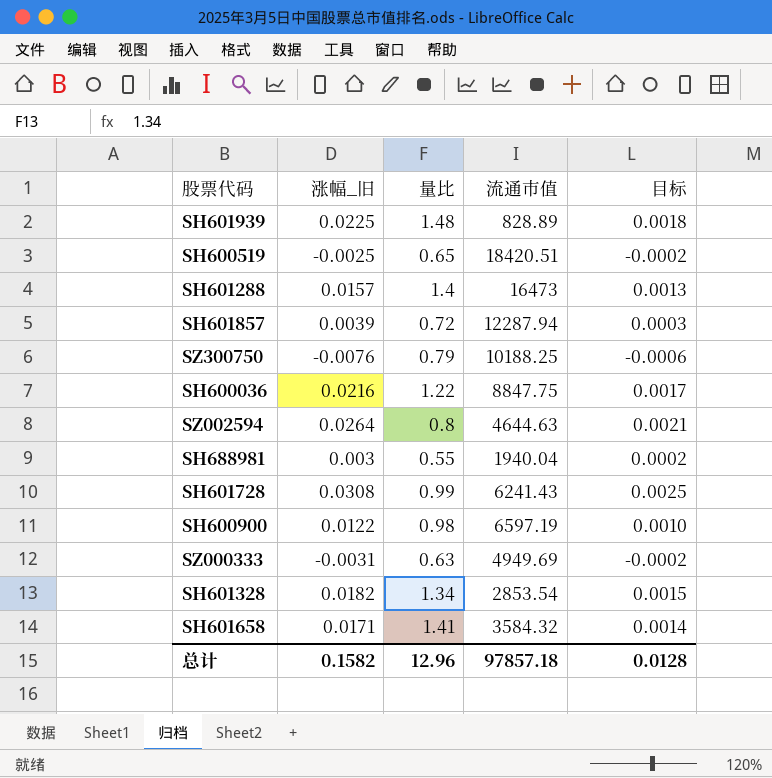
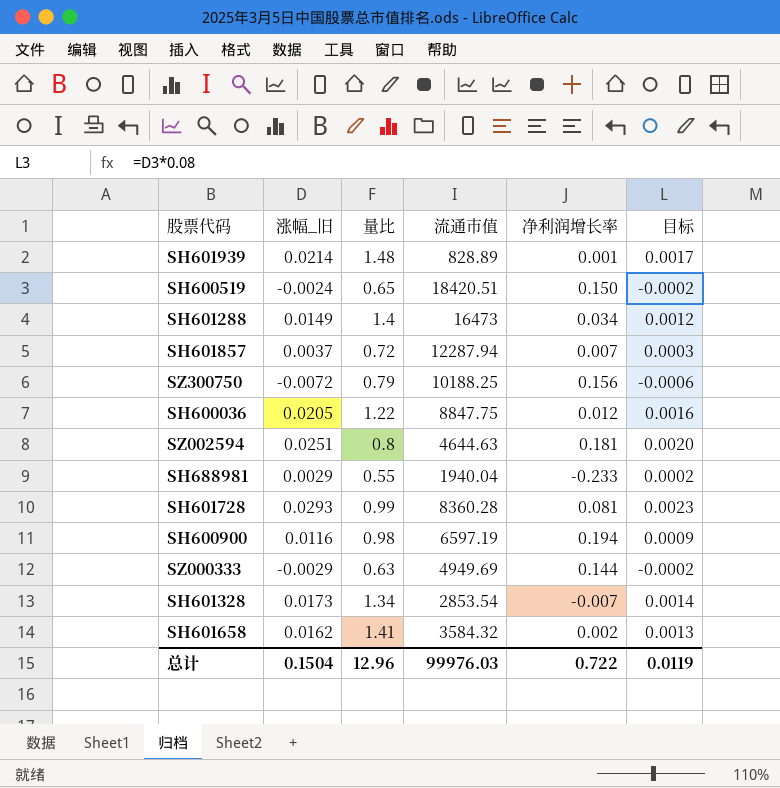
column 净利润增长率 | position: none -> 5
SH601939 | 涨幅_旧: 0.0225 -> 0.0214
SH601939 | 目标: 0.0018 -> 0.0017
SH600519 | 涨幅_旧: -0.0025 -> -0.0024
SH601288 | 涨幅_旧: 0.0157 -> 0.0149
SH601288 | 目标: 0.0013 -> 0.0012
SH601857 | 涨幅_旧: 0.0039 -> 0.0037
SZ300750 | 涨幅_旧: -0.0076 -> -0.0072
SH600036 | 涨幅_旧: 0.0216 -> 0.0205
SH600036 | 目标: 0.0017 -> 0.0016
SZ002594 | 涨幅_旧: 0.0264 -> 0.0251
SZ002594 | 目标: 0.0021 -> 0.0020
SH688981 | 涨幅_旧: 0.003 -> 0.0029
SH601728 | 涨幅_旧: 0.0308 -> 0.0293
SH601728 | 流通市值: 6241.43 -> 8360.28
SH601728 | 目标: 0.0025 -> 0.0023
SH600900 | 涨幅_旧: 0.0122 -> 0.0116
SH600900 | 目标: 0.0010 -> 0.0009
SZ000333 | 涨幅_旧: -0.0031 -> -0.0029
SH601328 | 涨幅_旧: 0.0182 -> 0.0173
SH601328 | 目标: 0.0015 -> 0.0014
SH601658 | 涨幅_旧: 0.0171 -> 0.0162
SH601658 | 目标: 0.0014 -> 0.0013
总计 | 涨幅_旧: 0.1582 -> 0.1504
总计 | 流通市值: 97857.18 -> 99976.03
总计 | 目标: 0.0128 -> 0.0119

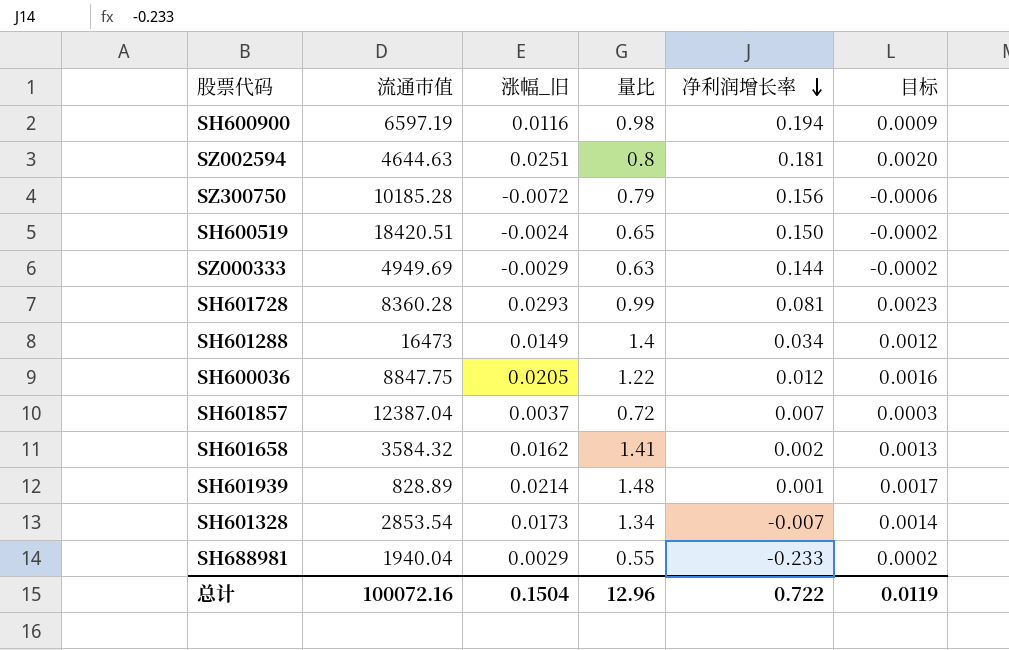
row order: none -> 净利润增长率 descending
column 流通市值 | position: 4 -> 2
SZ300750 | 流通市值: 10188.25 -> 10185.28
SH601857 | 流通市值: 12287.94 -> 12387.04
总计 | 流通市值: 99976.03 -> 100072.16

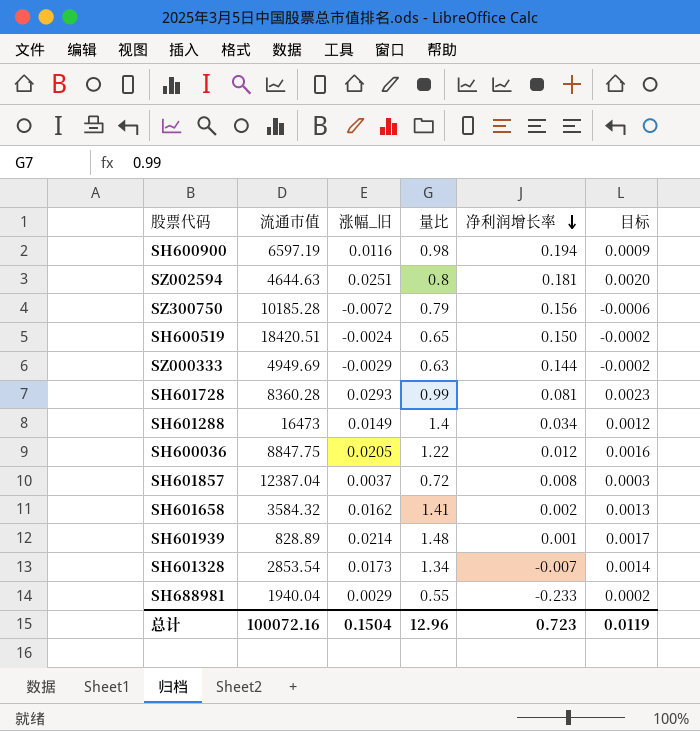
SH601857 | 净利润增长率: 0.007 -> 0.008
总计 | 净利润增长率: 0.722 -> 0.723

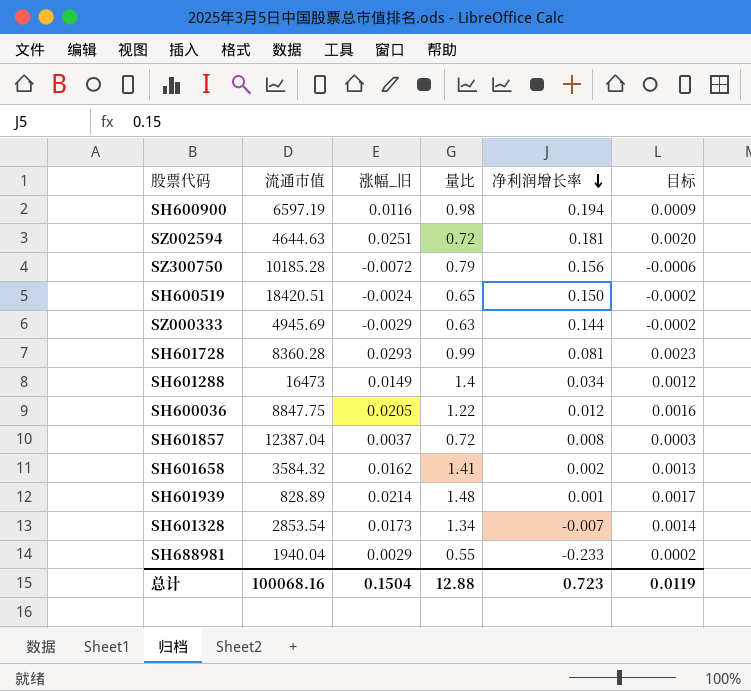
SZ002594 | 量比: 0.8 -> 0.72
SZ000333 | 流通市值: 4949.69 -> 4945.69
总计 | 流通市值: 100072.16 -> 100068.16
总计 | 量比: 12.96 -> 12.88

